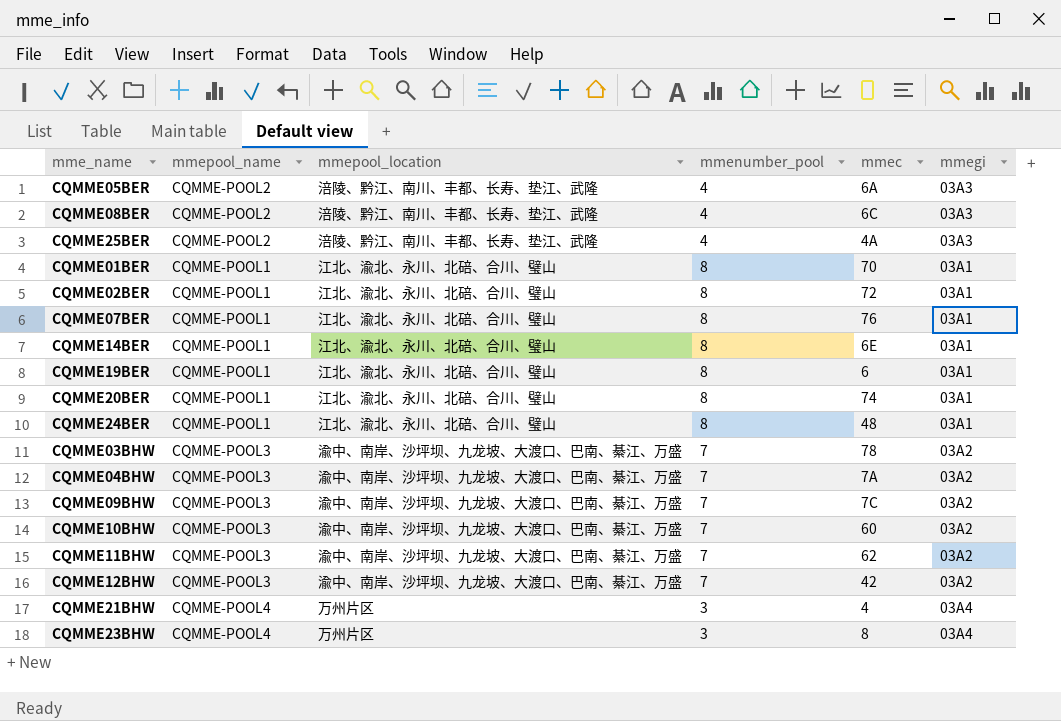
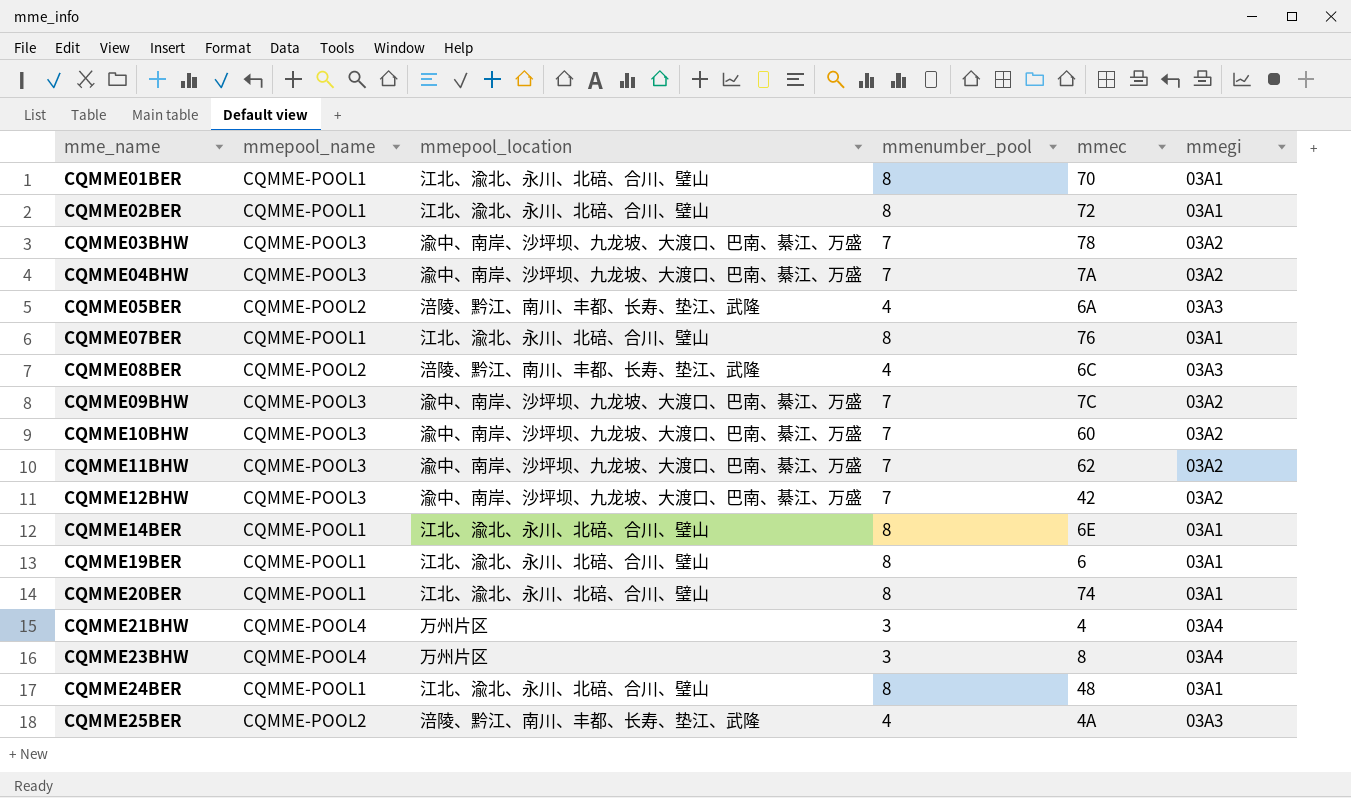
row order: none -> mme_name ascending

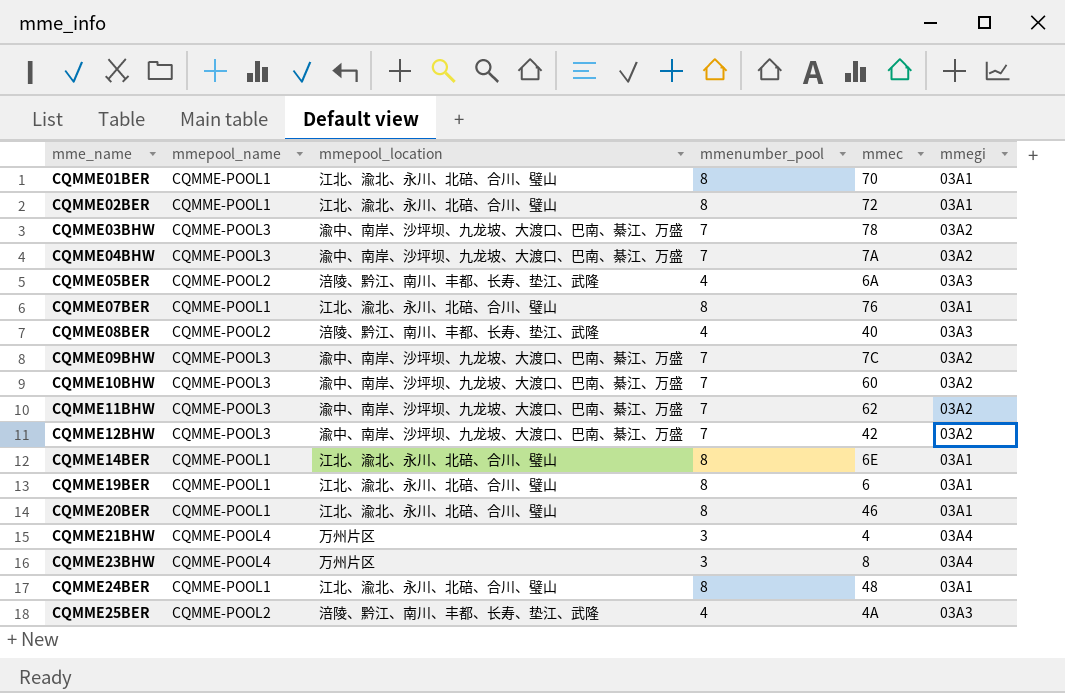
CQMME08BER | mmec: 6C -> 40
CQMME20BER | mmec: 74 -> 46

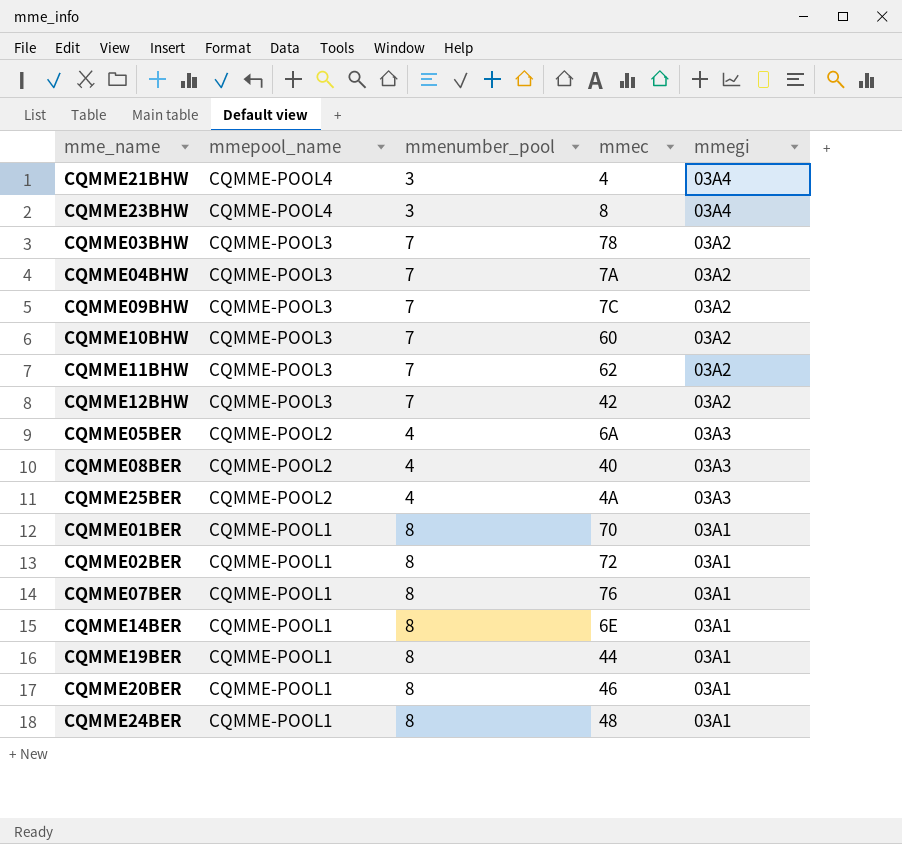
row order: mme_name ascending -> mmepool_name descending
column mmepool_location | position: 3 -> none
CQMME19BER | mmec: 6 -> 44

